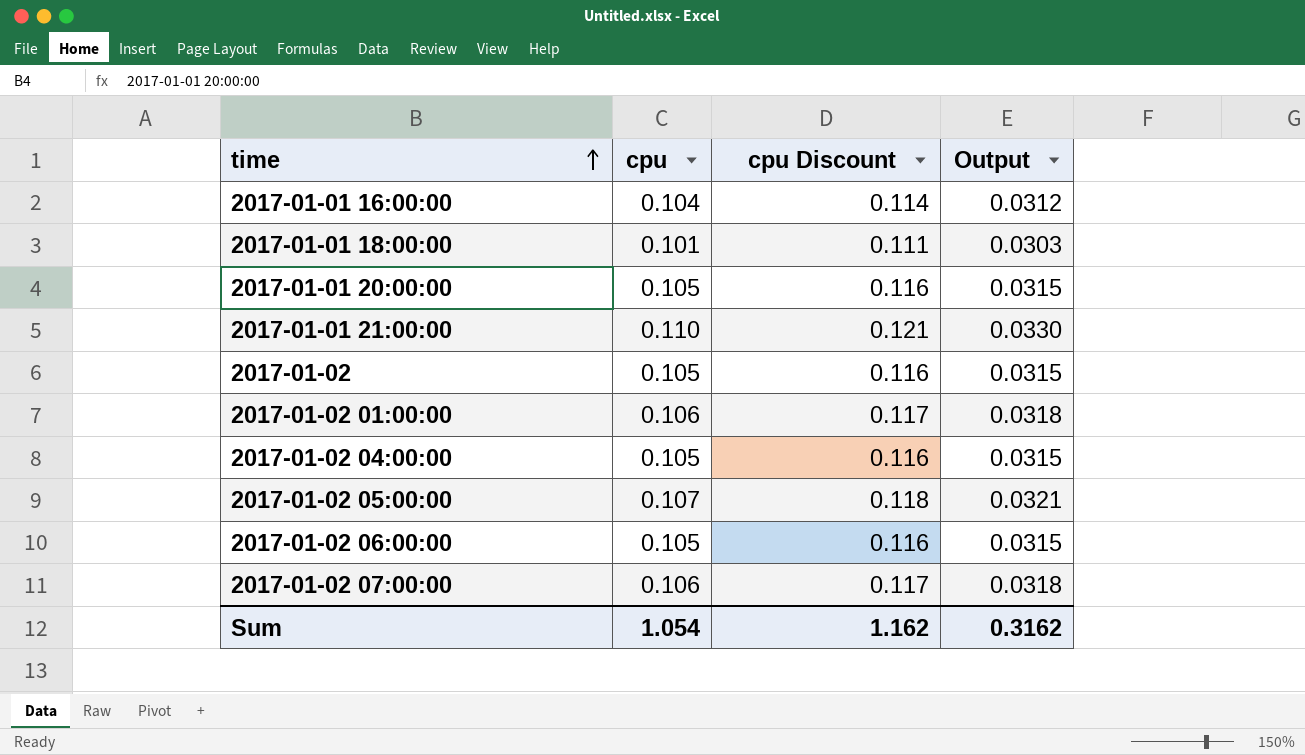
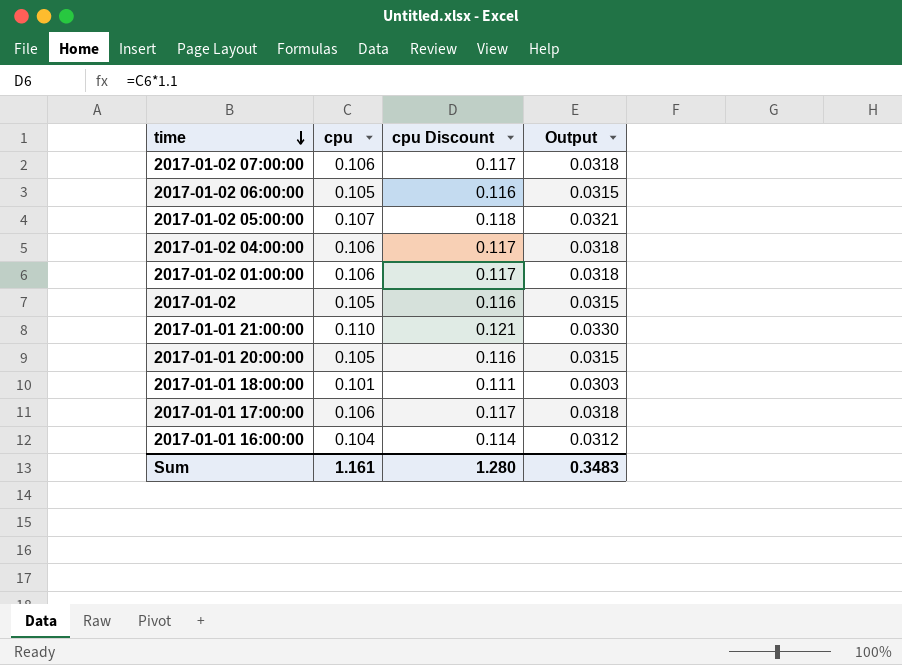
row order: time ascending -> time descending
2017-01-02 04:00:00 | cpu: 0.105 -> 0.106
2017-01-02 04:00:00 | cpu Discount: 0.116 -> 0.117
2017-01-02 04:00:00 | Output: 0.0315 -> 0.0318
row 2017-01-01 17:00:00: none -> 0.106 | 0.117 | 0.0318
Sum | cpu: 1.054 -> 1.161
Sum | cpu Discount: 1.162 -> 1.280
Sum | Output: 0.3162 -> 0.3483

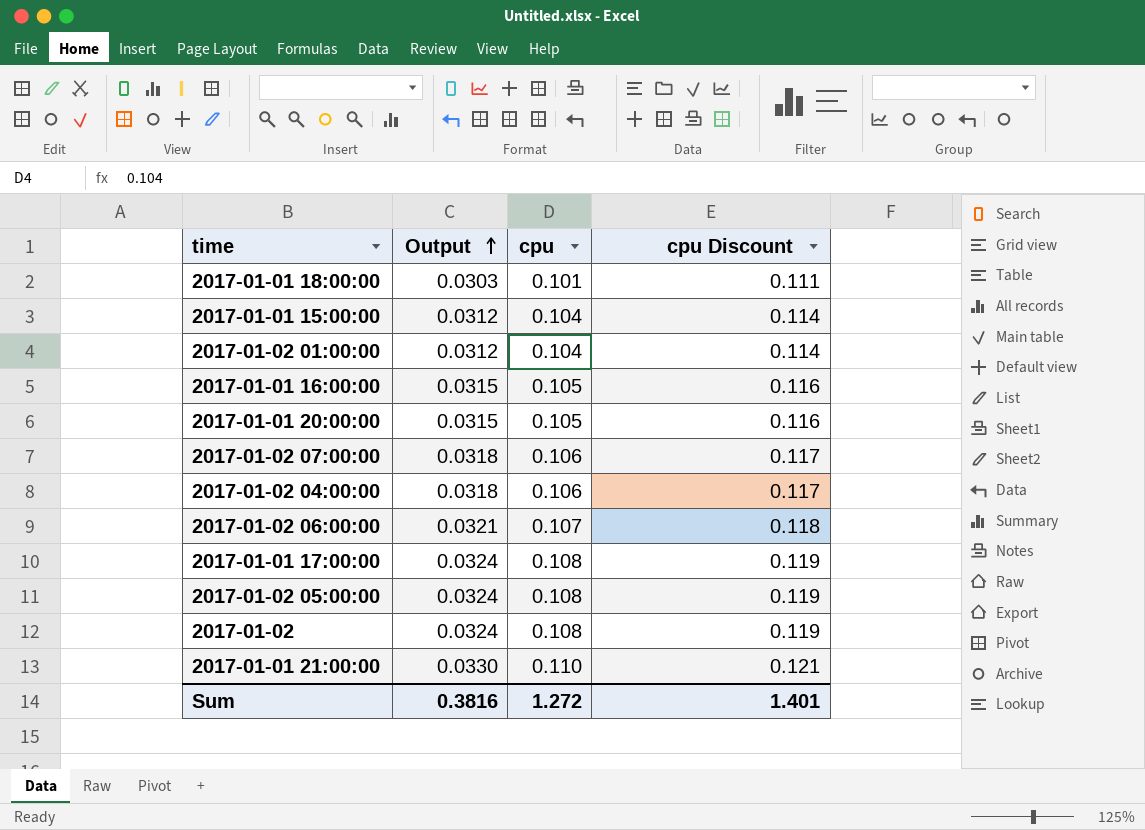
row order: time descending -> Output ascending
column Output | position: 4 -> 2
row 2017-01-01 15:00:00: none -> 0.0312 | 0.104 | 0.114
2017-01-02 01:00:00 | Output: 0.0318 -> 0.0312
2017-01-02 01:00:00 | cpu: 0.106 -> 0.104
2017-01-02 01:00:00 | cpu Discount: 0.117 -> 0.114
2017-01-01 16:00:00 | Output: 0.0312 -> 0.0315
2017-01-01 16:00:00 | cpu: 0.104 -> 0.105
2017-01-01 16:00:00 | cpu Discount: 0.114 -> 0.116
2017-01-02 06:00:00 | Output: 0.0315 -> 0.0321
2017-01-02 06:00:00 | cpu: 0.105 -> 0.107
2017-01-02 06:00:00 | cpu Discount: 0.116 -> 0.118
2017-01-01 17:00:00 | Output: 0.0318 -> 0.0324
2017-01-01 17:00:00 | cpu: 0.106 -> 0.108
2017-01-01 17:00:00 | cpu Discount: 0.117 -> 0.119
2017-01-02 05:00:00 | Output: 0.0321 -> 0.0324
2017-01-02 05:00:00 | cpu: 0.107 -> 0.108
2017-01-02 05:00:00 | cpu Discount: 0.118 -> 0.119
2017-01-02 | Output: 0.0315 -> 0.0324
2017-01-02 | cpu: 0.105 -> 0.108
2017-01-02 | cpu Discount: 0.116 -> 0.119
Sum | Output: 0.3483 -> 0.3816
Sum | cpu: 1.161 -> 1.272
Sum | cpu Discount: 1.280 -> 1.401

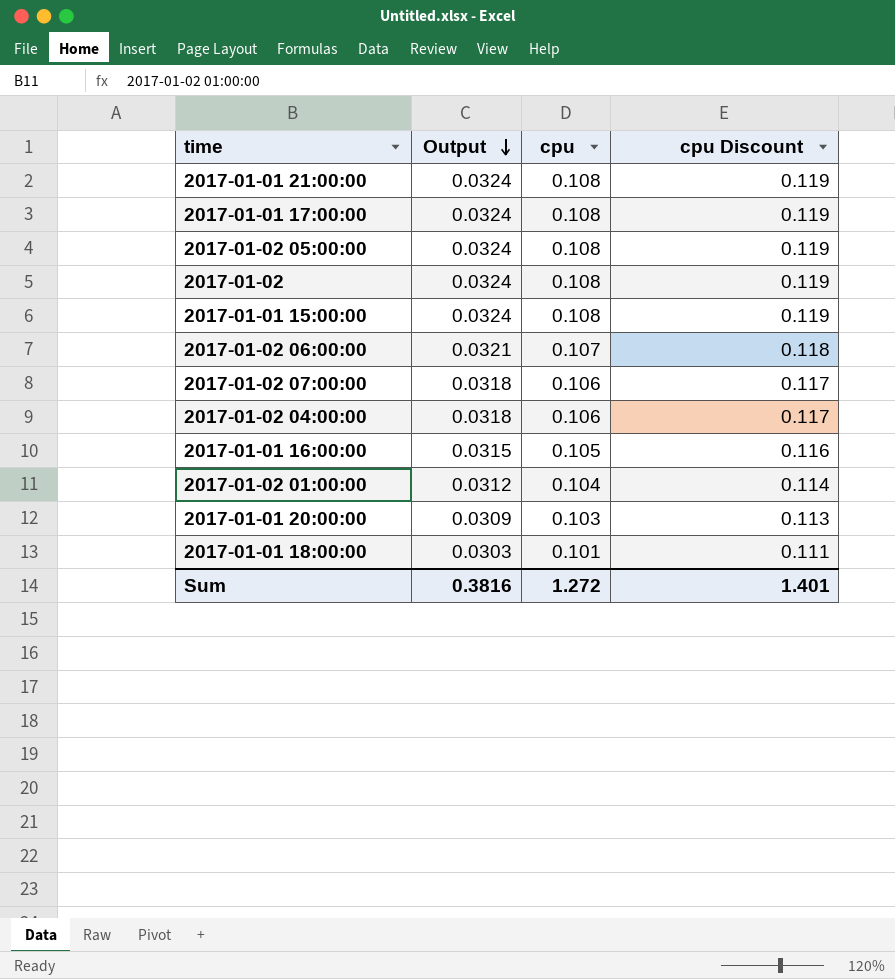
row order: Output ascending -> Output descending
2017-01-01 21:00:00 | Output: 0.0330 -> 0.0324
2017-01-01 21:00:00 | cpu: 0.110 -> 0.108
2017-01-01 21:00:00 | cpu Discount: 0.121 -> 0.119
2017-01-01 15:00:00 | Output: 0.0312 -> 0.0324
2017-01-01 15:00:00 | cpu: 0.104 -> 0.108
2017-01-01 15:00:00 | cpu Discount: 0.114 -> 0.119
2017-01-01 20:00:00 | Output: 0.0315 -> 0.0309
2017-01-01 20:00:00 | cpu: 0.105 -> 0.103
2017-01-01 20:00:00 | cpu Discount: 0.116 -> 0.113

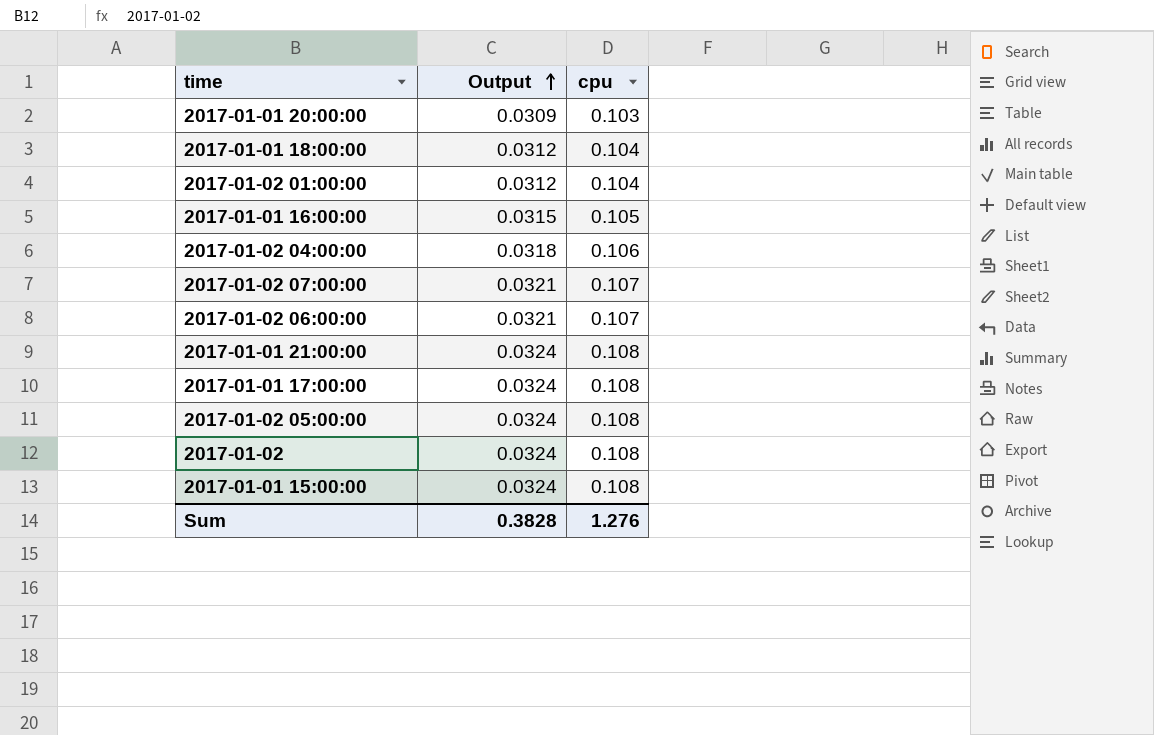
row order: Output descending -> Output ascending
column cpu Discount | formula: [cpu] * 1.1 -> none
2017-01-01 18:00:00 | Output: 0.0303 -> 0.0312
2017-01-01 18:00:00 | cpu: 0.101 -> 0.104
2017-01-02 07:00:00 | Output: 0.0318 -> 0.0321
2017-01-02 07:00:00 | cpu: 0.106 -> 0.107
Sum | Output: 0.3816 -> 0.3828
Sum | cpu: 1.272 -> 1.276

